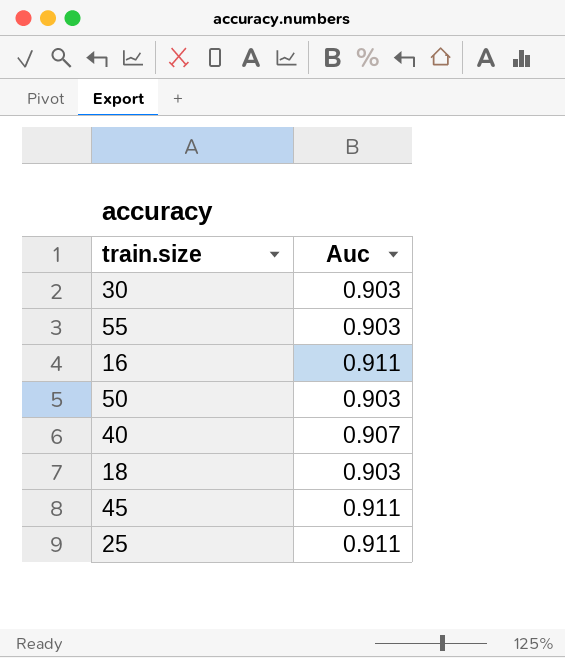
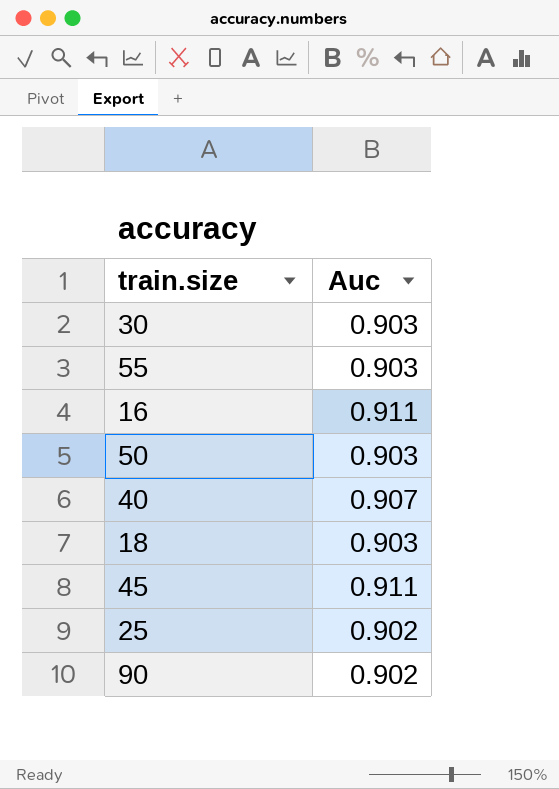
25 | Auc: 0.911 -> 0.902
row 90: none -> 0.902

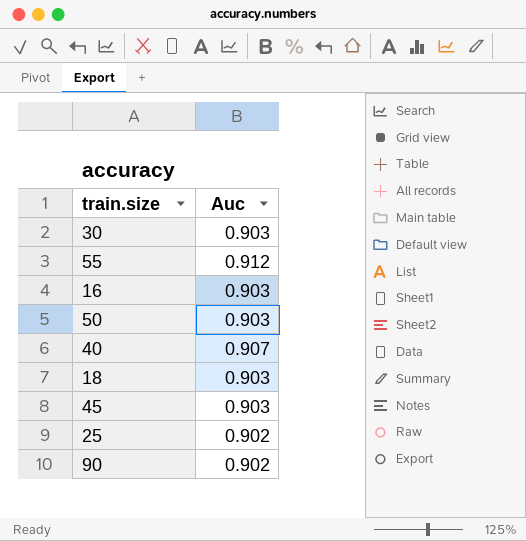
55 | Auc: 0.903 -> 0.912
16 | Auc: 0.911 -> 0.903
45 | Auc: 0.911 -> 0.903

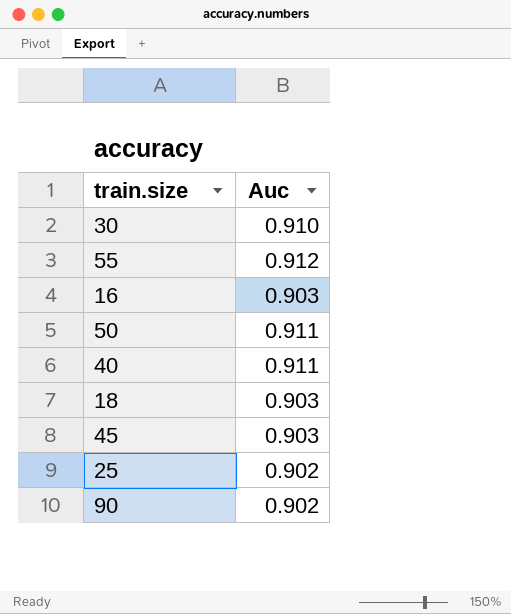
30 | Auc: 0.903 -> 0.910
50 | Auc: 0.903 -> 0.911
40 | Auc: 0.907 -> 0.911

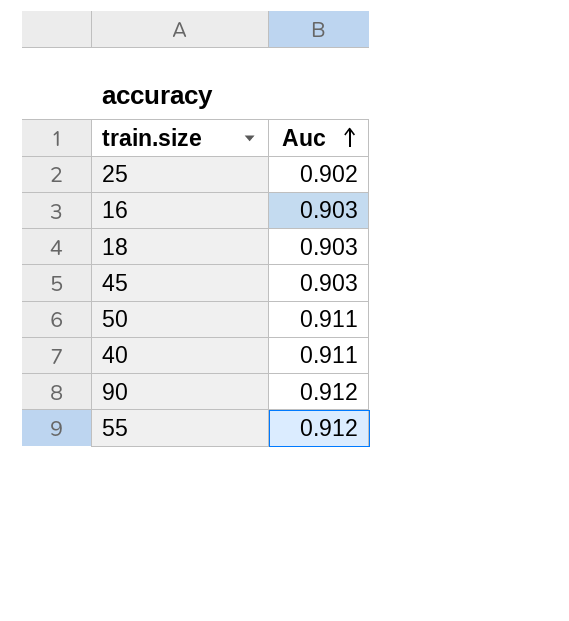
row order: none -> Auc ascending
row 30: 0.910 -> none
90 | Auc: 0.902 -> 0.912

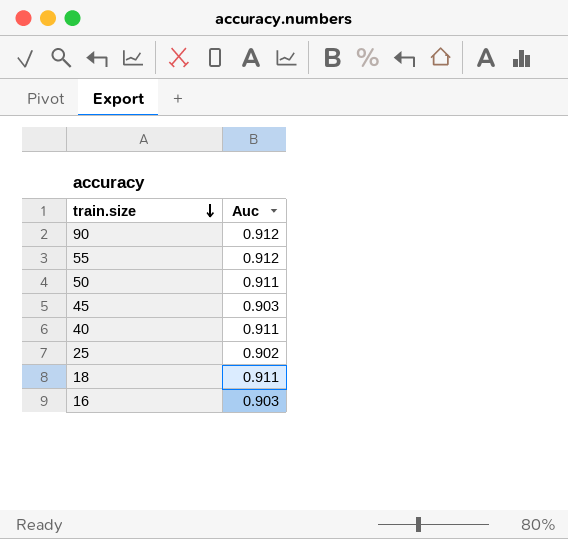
row order: Auc ascending -> train.size descending
18 | Auc: 0.903 -> 0.911

